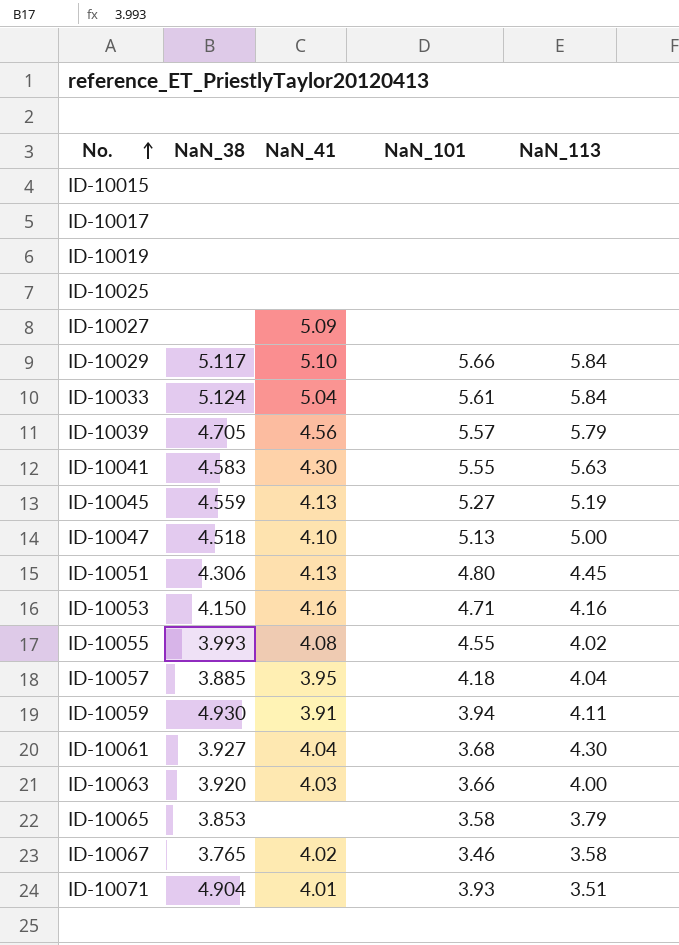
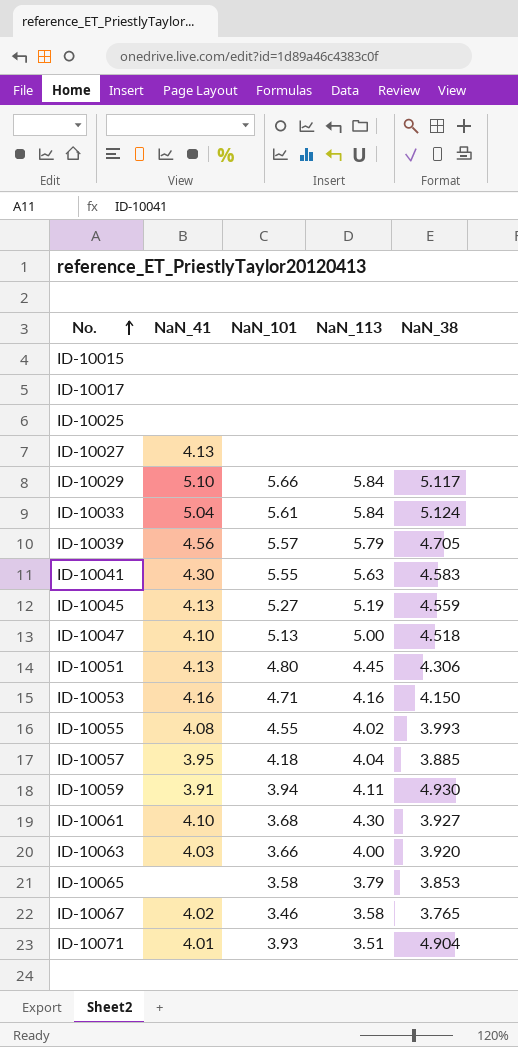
column NaN_38 | position: 2 -> 5
row ID-10019: none | none | none | none -> none
ID-10027 | NaN_41: 5.09 -> 4.13
ID-10061 | NaN_41: 4.04 -> 4.10

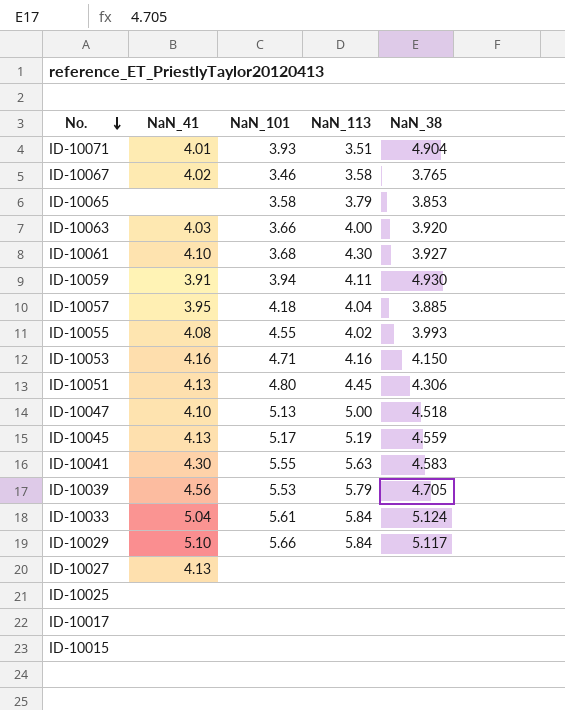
row order: No. ascending -> No. descending
ID-10045 | NaN_101: 5.27 -> 5.17
ID-10039 | NaN_101: 5.57 -> 5.53

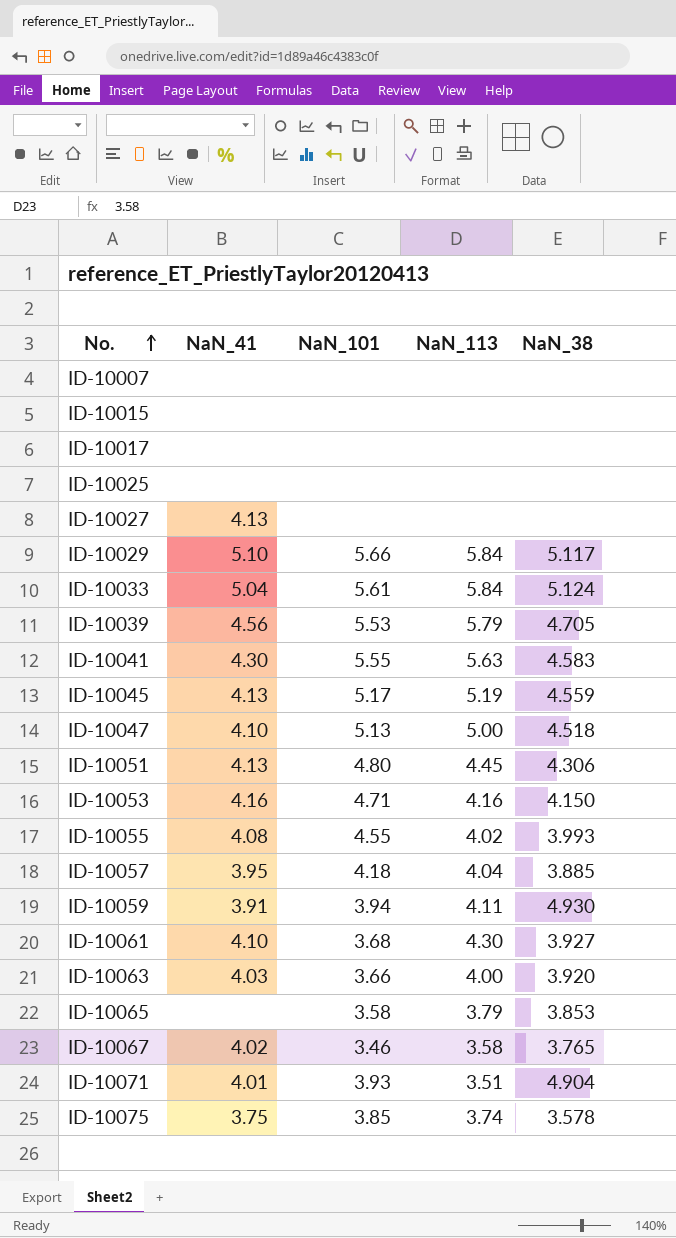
row order: No. descending -> No. ascending
row ID-10007: none -> none | none | none | none
row ID-10075: none -> 3.75 | 3.85 | 3.74 | 3.578

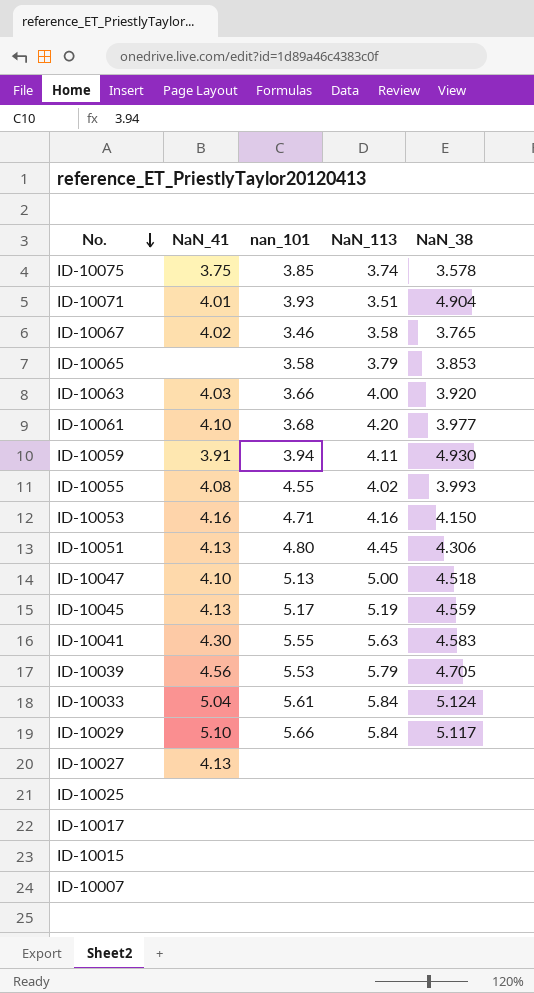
row order: No. ascending -> No. descending
column name: NaN_101 -> nan_101
row ID-10057: 3.95 | 4.18 | 4.04 | 3.885 -> none
ID-10061 | NaN_113: 4.30 -> 4.20
ID-10061 | NaN_38: 3.927 -> 3.977

